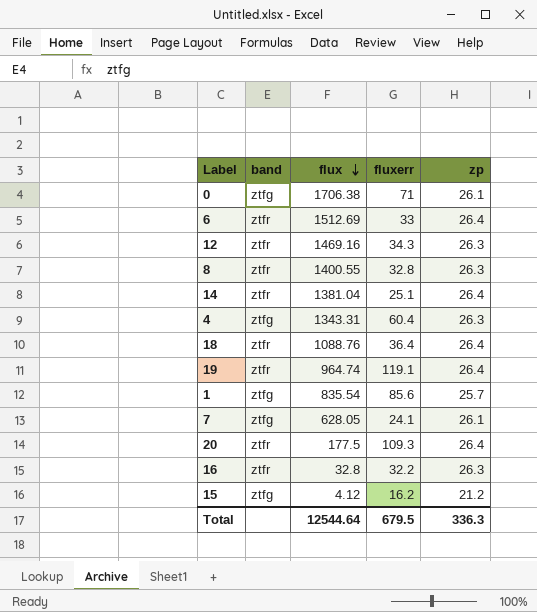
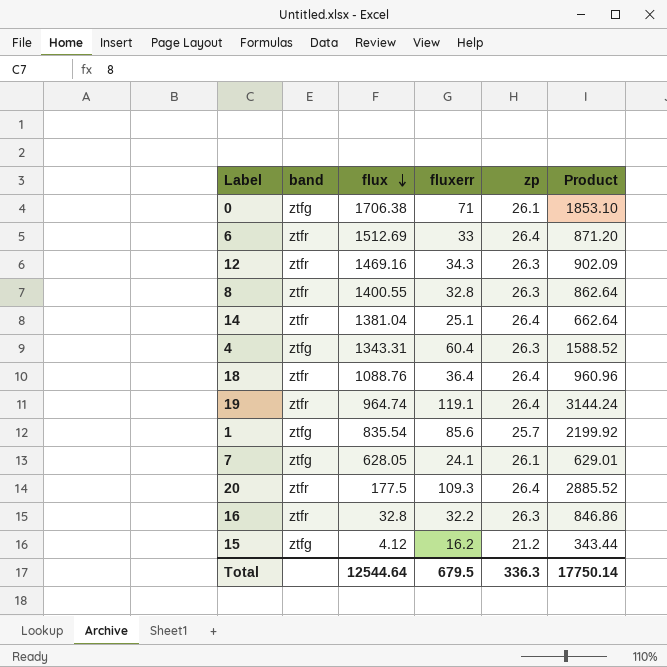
column Product | formula: none -> [fluxerr] * [zp]

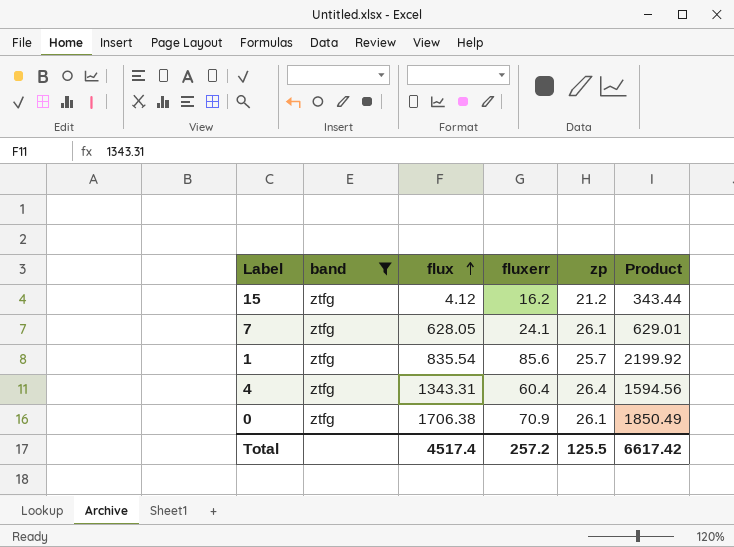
filter: none -> band = ztfg
row order: flux descending -> flux ascending
4 | zp: 26.3 -> 26.4
4 | Product: 1588.52 -> 1594.56
0 | fluxerr: 71 -> 70.9
0 | Product: 1853.10 -> 1850.49
Total | flux: 12544.64 -> 4517.4
Total | fluxerr: 679.5 -> 257.2
Total | zp: 336.3 -> 125.5
Total | Product: 17750.14 -> 6617.42

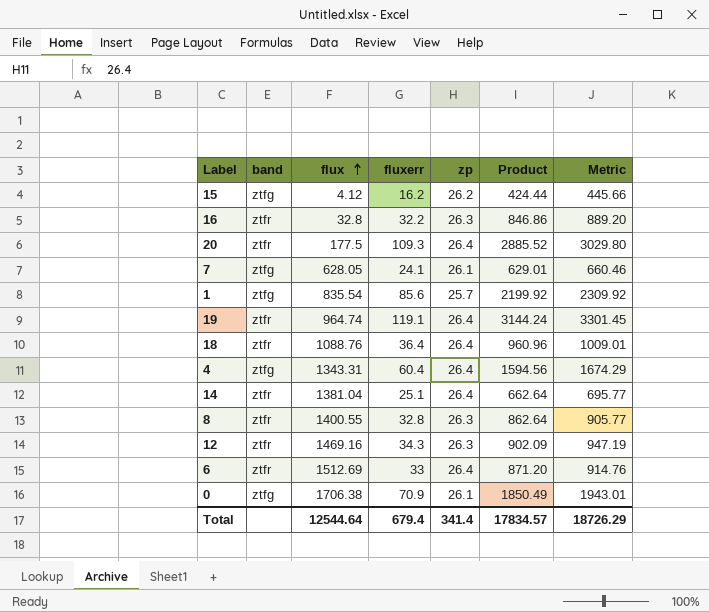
filter: band = ztfg -> none
column Metric | formula: none -> [Product] * 1.05
15 | zp: 21.2 -> 26.2
15 | Product: 343.44 -> 424.44
Total | flux: 4517.4 -> 12544.64
Total | fluxerr: 257.2 -> 679.4
Total | zp: 125.5 -> 341.4
Total | Product: 6617.42 -> 17834.57

